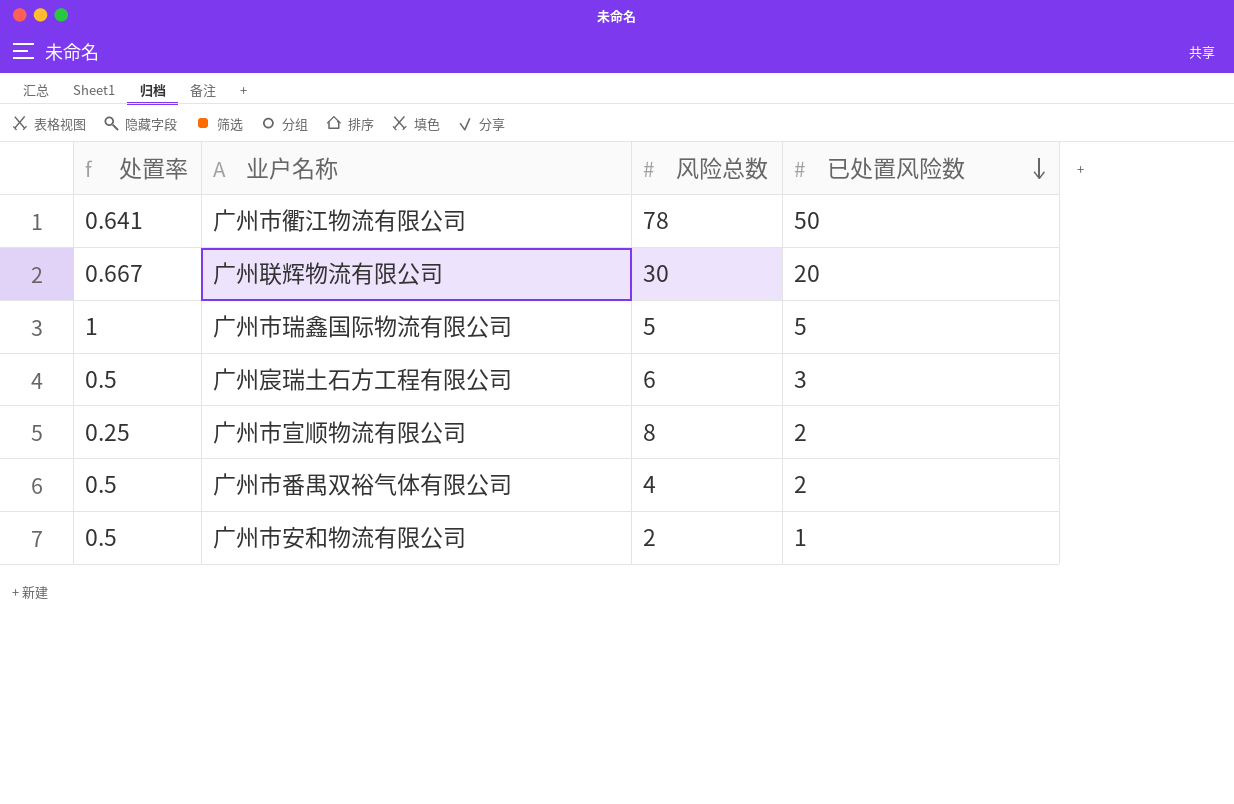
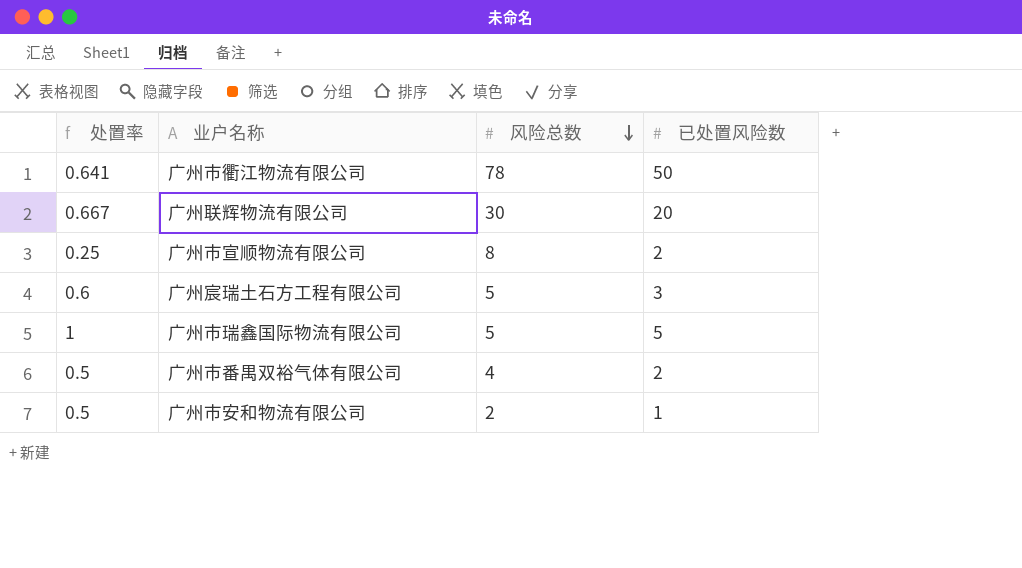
row order: 已处置风险数 descending -> 风险总数 descending
广州宸瑞土石方工程有限公司 | 处置率: 0.5 -> 0.6
广州宸瑞土石方工程有限公司 | 风险总数: 6 -> 5

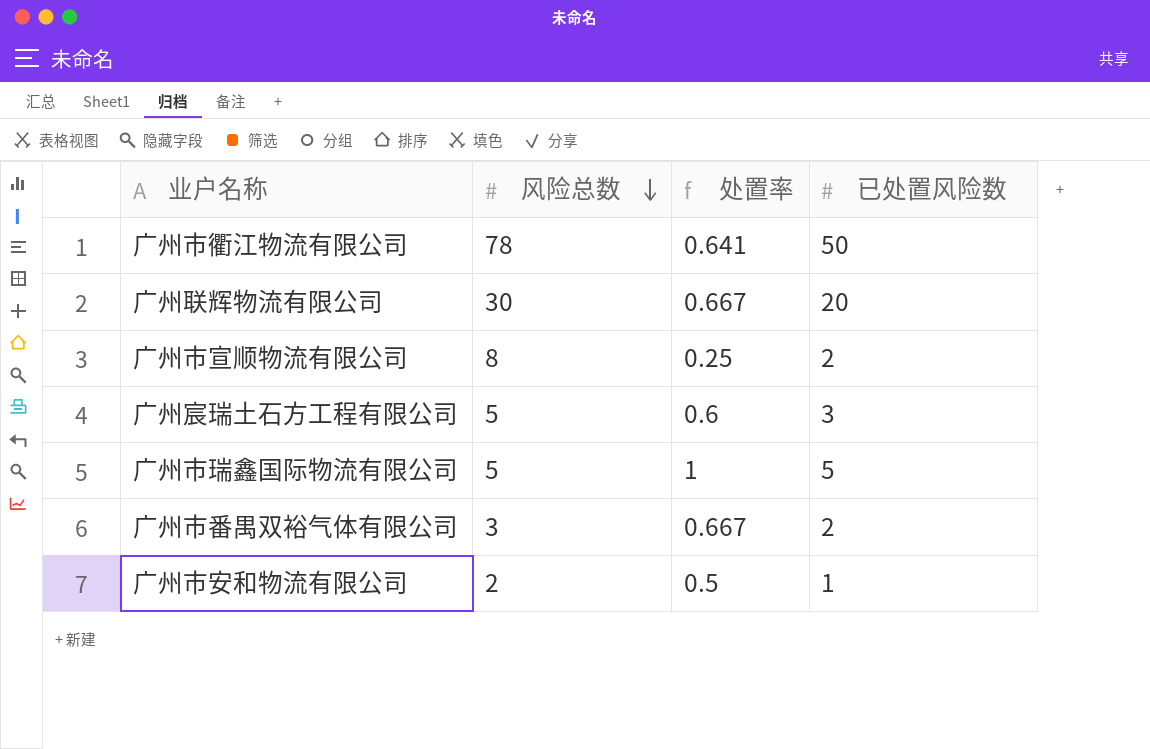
column 处置率 | position: 1 -> 3
广州市番禺双裕气体有限公司 | 风险总数: 4 -> 3
广州市番禺双裕气体有限公司 | 处置率: 0.5 -> 0.667

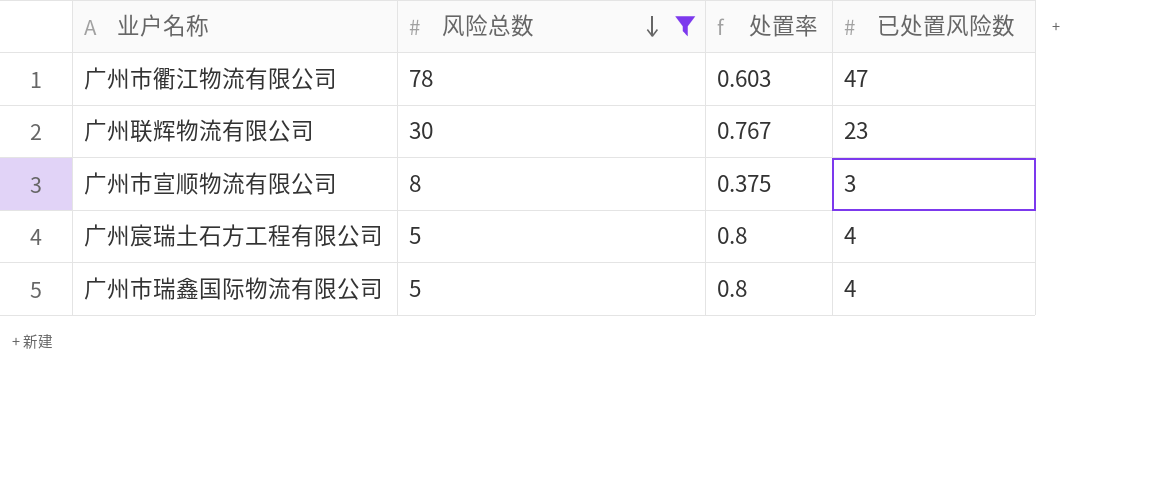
filter: none -> 风险总数 >= 5
广州市衢江物流有限公司 | 处置率: 0.641 -> 0.603
广州市衢江物流有限公司 | 已处置风险数: 50 -> 47
广州联辉物流有限公司 | 处置率: 0.667 -> 0.767
广州联辉物流有限公司 | 已处置风险数: 20 -> 23
广州市宣顺物流有限公司 | 处置率: 0.25 -> 0.375
广州市宣顺物流有限公司 | 已处置风险数: 2 -> 3
广州宸瑞土石方工程有限公司 | 处置率: 0.6 -> 0.8
广州宸瑞土石方工程有限公司 | 已处置风险数: 3 -> 4
广州市瑞鑫国际物流有限公司 | 处置率: 1 -> 0.8
广州市瑞鑫国际物流有限公司 | 已处置风险数: 5 -> 4

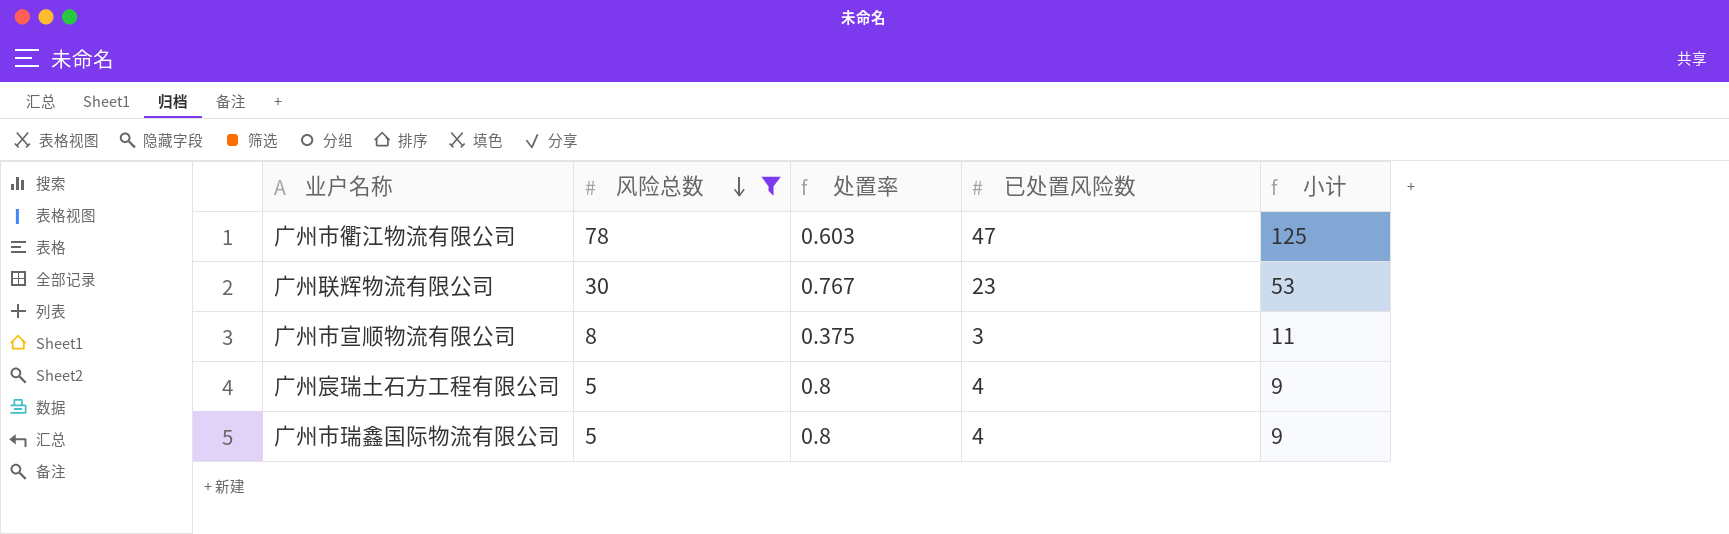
column 小计 | formula: none -> [风险总数] + [已处置风险数]

